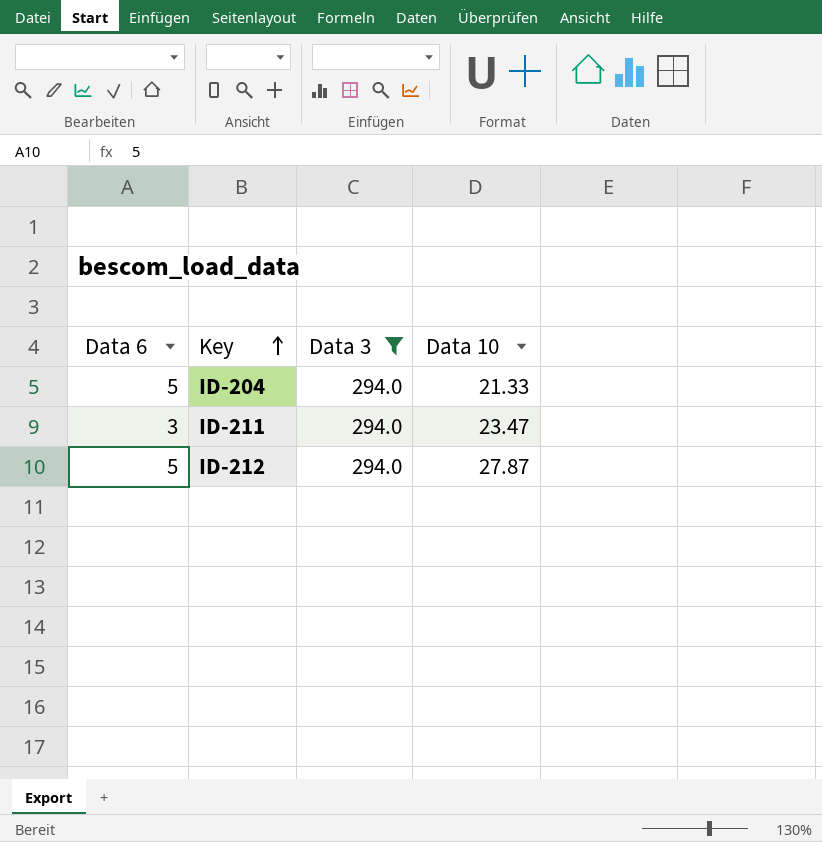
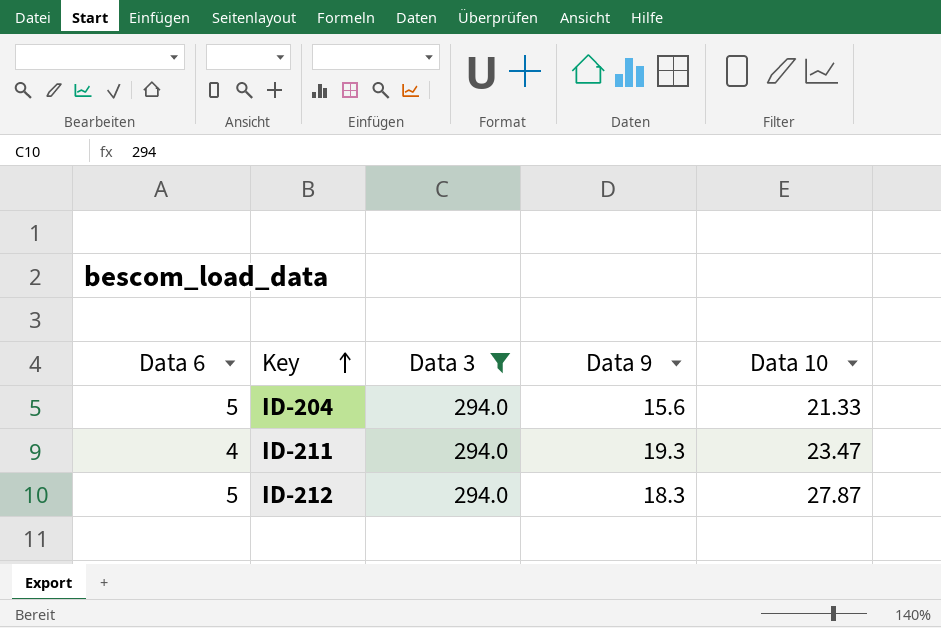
column Data 9 | position: none -> 4
ID-211 | Data 6: 3 -> 4

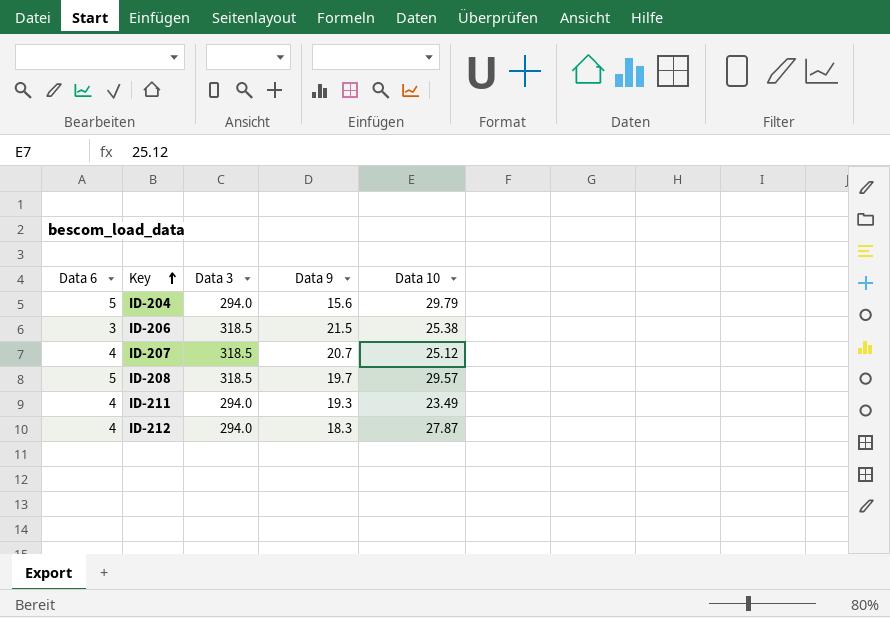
filter: Data 3 = 294.0 -> none
ID-204 | Data 10: 21.33 -> 29.79
ID-211 | Data 10: 23.47 -> 23.49
ID-212 | Data 6: 5 -> 4

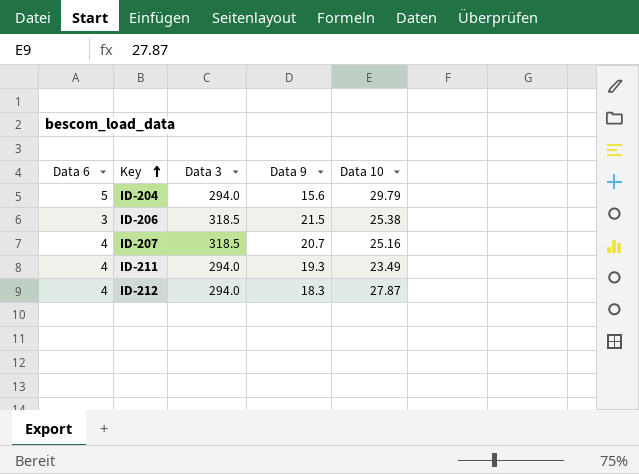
row ID-208: 5 | 318.5 | 19.7 | 29.57 -> none
ID-207 | Data 10: 25.12 -> 25.16

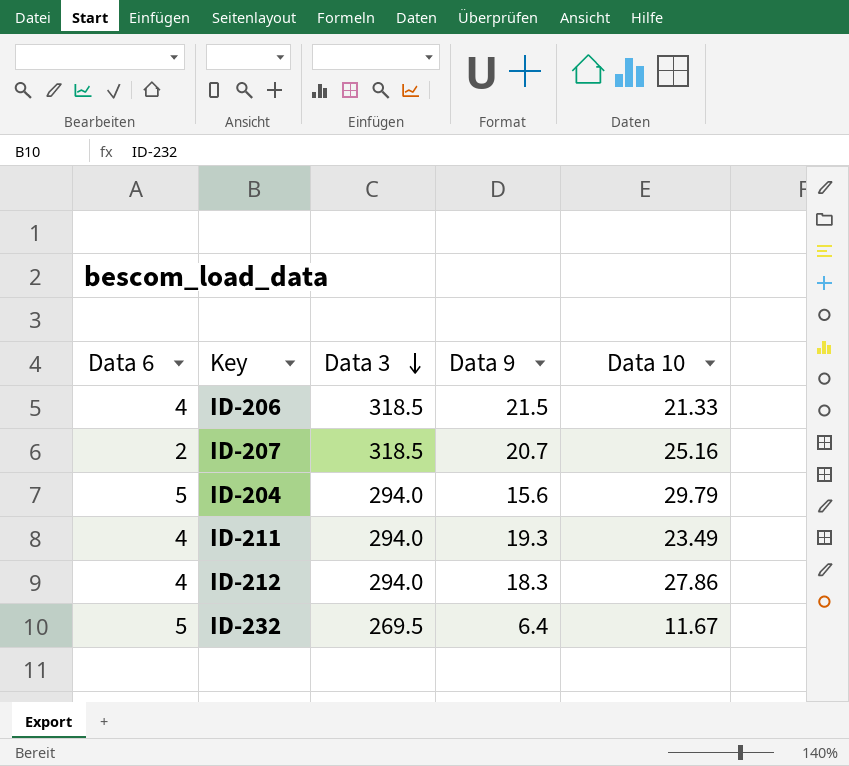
row order: Key ascending -> Data 3 descending
ID-206 | Data 6: 3 -> 4
ID-206 | Data 10: 25.38 -> 21.33
ID-207 | Data 6: 4 -> 2
ID-212 | Data 10: 27.87 -> 27.86
row ID-232: none -> 5 | 269.5 | 6.4 | 11.67

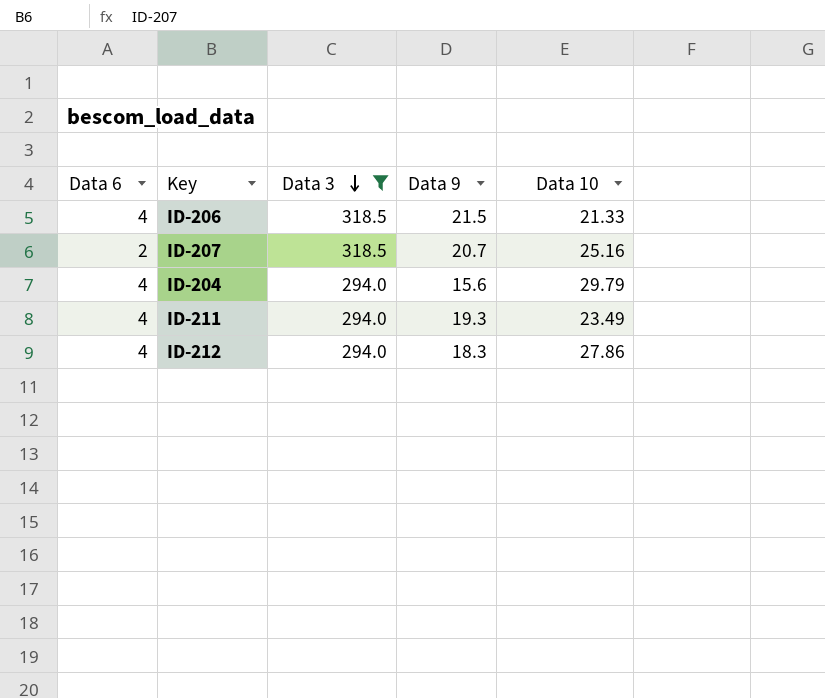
filter: none -> Data 3 != 269.5
ID-204 | Data 6: 5 -> 4

